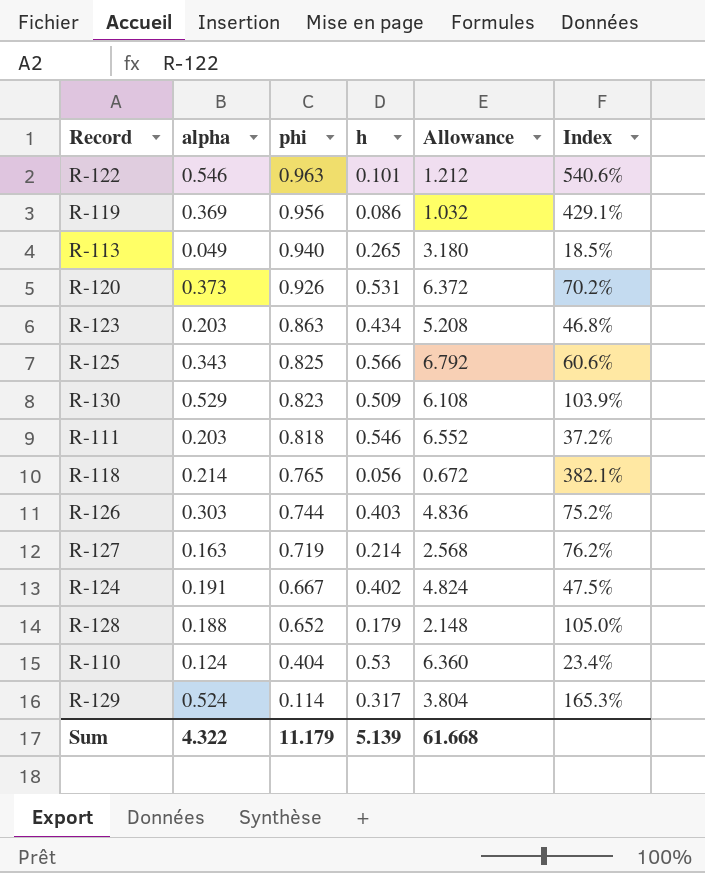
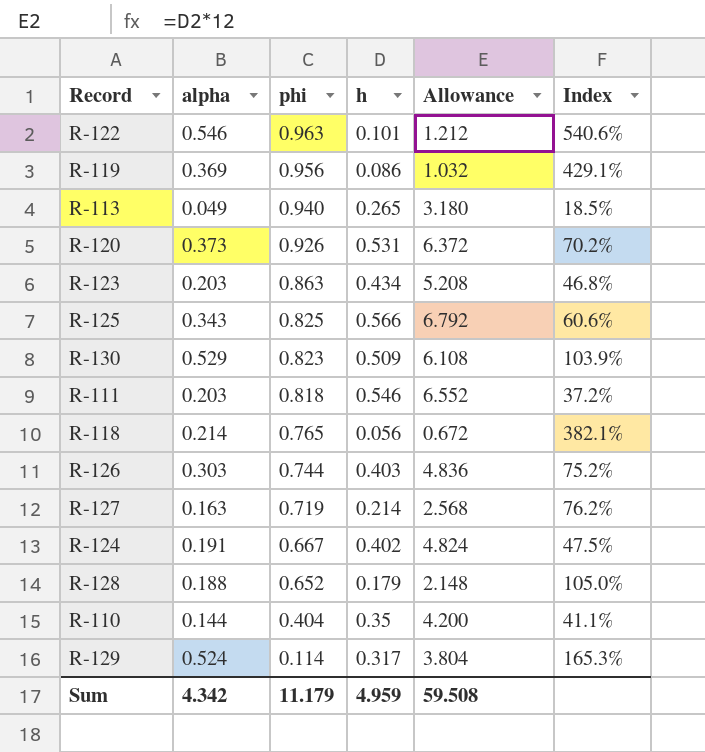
R-110 | alpha: 0.124 -> 0.144
R-110 | h: 0.53 -> 0.35
R-110 | Allowance: 6.360 -> 4.200
R-110 | Index: 23.4% -> 41.1%
Sum | alpha: 4.322 -> 4.342
Sum | h: 5.139 -> 4.959
Sum | Allowance: 61.668 -> 59.508

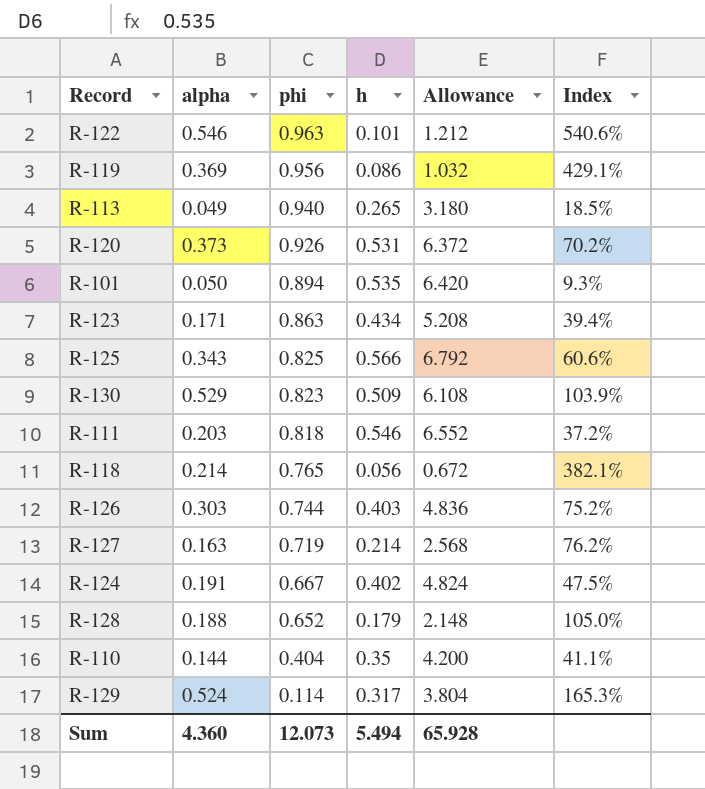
row R-101: none -> 0.050 | 0.894 | 0.535 | 6.420 | 9.3%
R-123 | alpha: 0.203 -> 0.171
R-123 | Index: 46.8% -> 39.4%
Sum | alpha: 4.342 -> 4.360
Sum | phi: 11.179 -> 12.073
Sum | h: 4.959 -> 5.494
Sum | Allowance: 59.508 -> 65.928

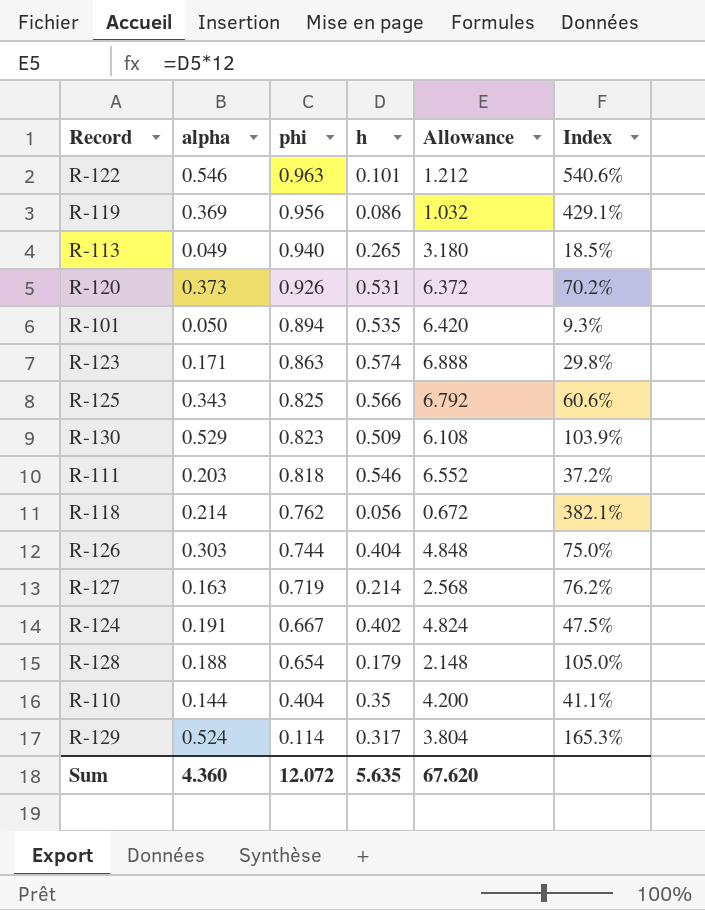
R-123 | h: 0.434 -> 0.574
R-123 | Allowance: 5.208 -> 6.888
R-123 | Index: 39.4% -> 29.8%
R-118 | phi: 0.765 -> 0.762
R-126 | h: 0.403 -> 0.404
R-126 | Allowance: 4.836 -> 4.848
R-126 | Index: 75.2% -> 75.0%
R-128 | phi: 0.652 -> 0.654
Sum | phi: 12.073 -> 12.072
Sum | h: 5.494 -> 5.635
Sum | Allowance: 65.928 -> 67.620

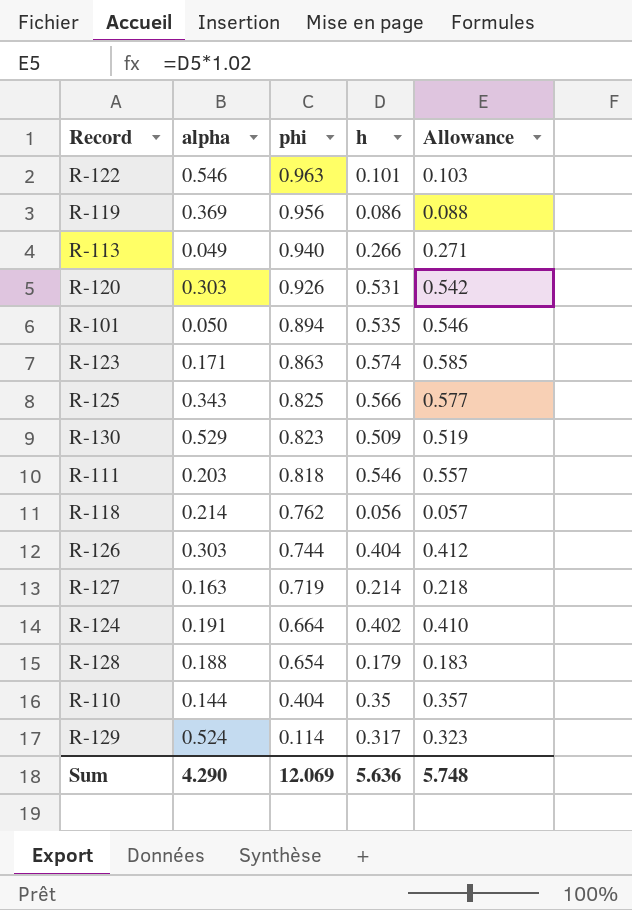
column Index | formula: [alpha] / [h] -> none
column Allowance | formula: [h] * 12 -> [h] * 1.02
R-113 | h: 0.265 -> 0.266
R-120 | alpha: 0.373 -> 0.303
R-124 | phi: 0.667 -> 0.664
Sum | alpha: 4.360 -> 4.290
Sum | phi: 12.072 -> 12.069
Sum | h: 5.635 -> 5.636
Sum | Allowance: 67.620 -> 5.748

